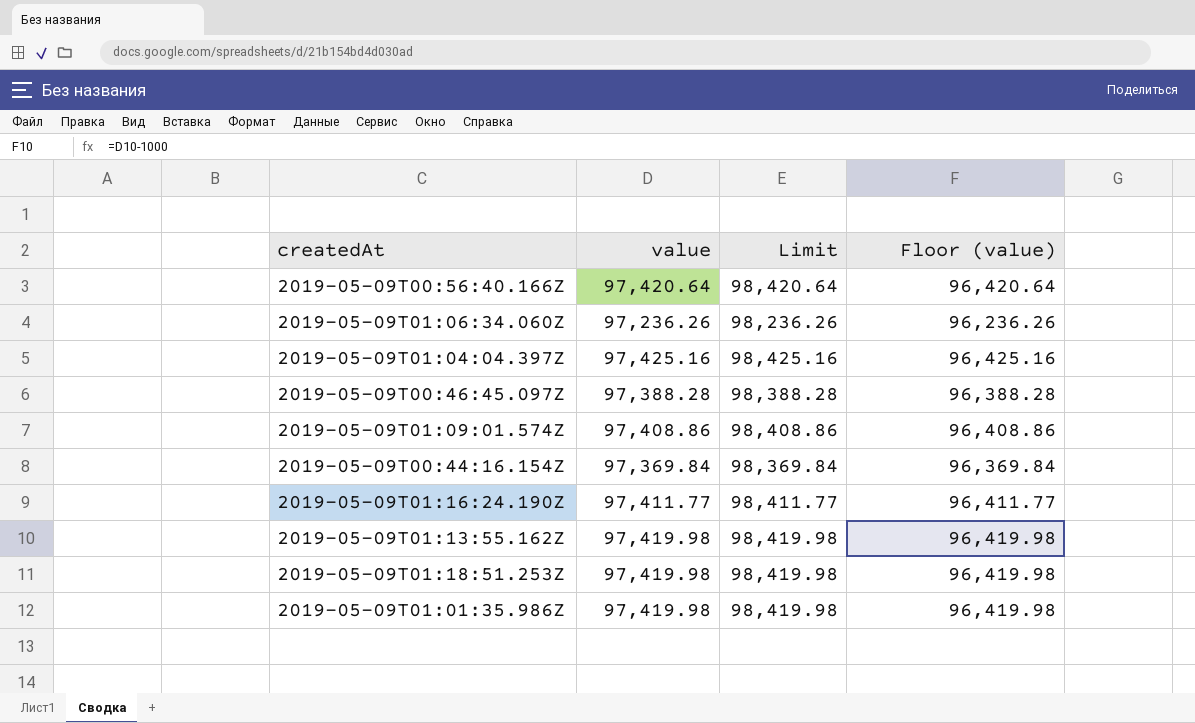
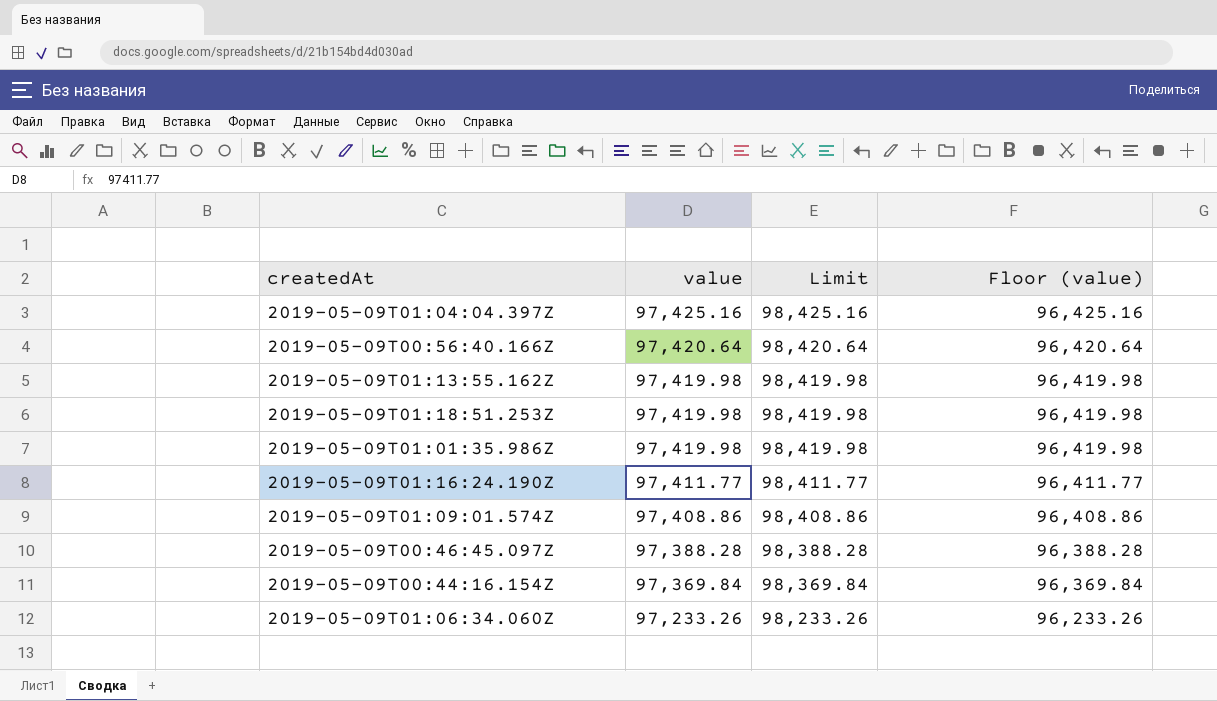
row order: none -> value descending
2019-05-09T01:06:34.060Z | value: 97,236.26 -> 97,233.26
2019-05-09T01:06:34.060Z | Limit: 98,236.26 -> 98,233.26
2019-05-09T01:06:34.060Z | Floor (value): 96,236.26 -> 96,233.26

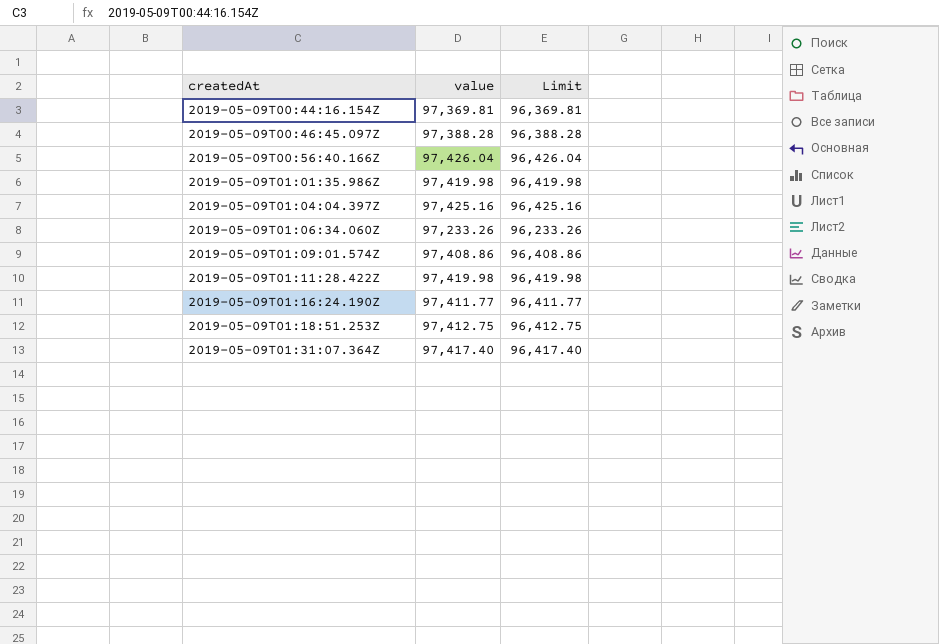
row order: value descending -> createdAt ascending
column Floor (value) | formula: [value] - 1000 -> none
column Limit | formula: [value] + 1000 -> [value] - 1000
row 2019-05-09T01:13:55.162Z: 97,419.98 | 98,419.98 | 96,419.98 -> none
2019-05-09T00:44:16.154Z | value: 97,369.84 -> 97,369.81
2019-05-09T00:56:40.166Z | value: 97,420.64 -> 97,426.04
row 2019-05-09T01:11:28.422Z: none -> 97,419.98 | 96,419.98
2019-05-09T01:18:51.253Z | value: 97,419.98 -> 97,412.75
row 2019-05-09T01:31:07.364Z: none -> 97,417.40 | 96,417.40

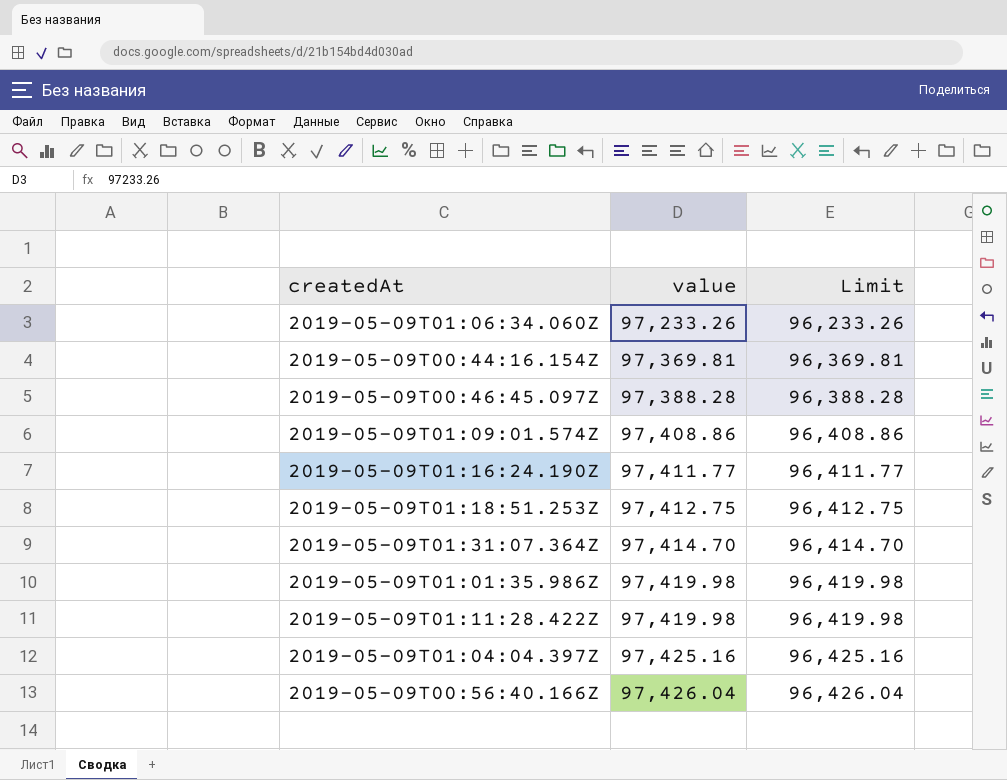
row order: createdAt ascending -> value ascending
2019-05-09T01:31:07.364Z | value: 97,417.40 -> 97,414.70
2019-05-09T01:31:07.364Z | Limit: 96,417.40 -> 96,414.70

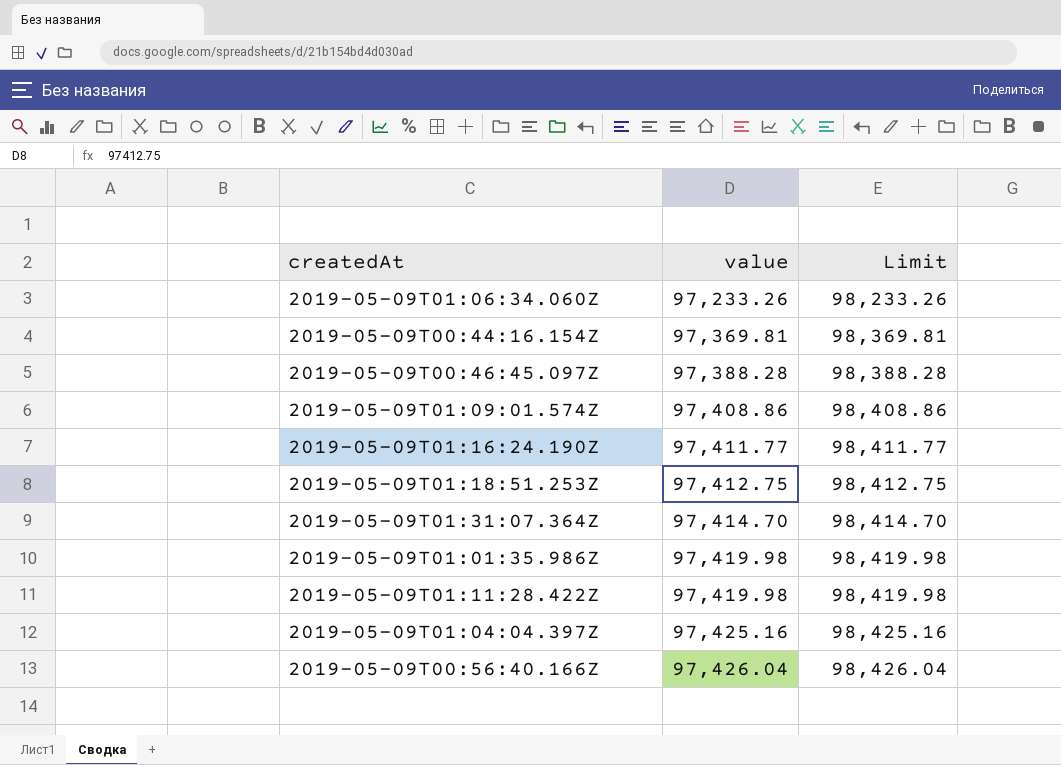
column Limit | formula: [value] - 1000 -> [value] + 1000

